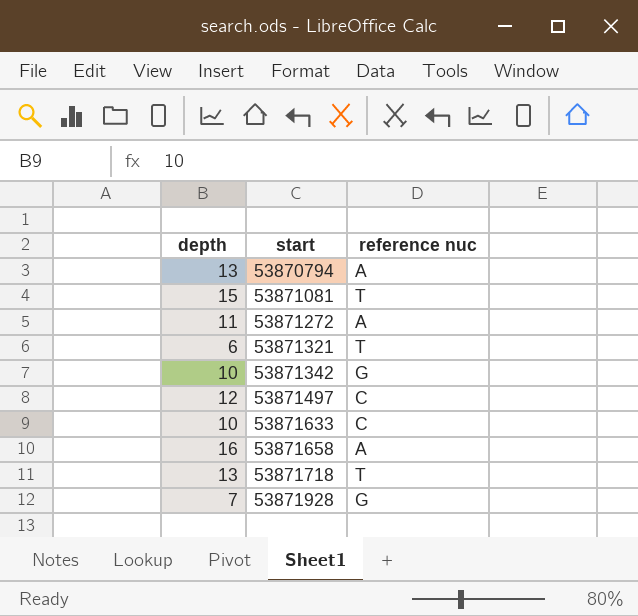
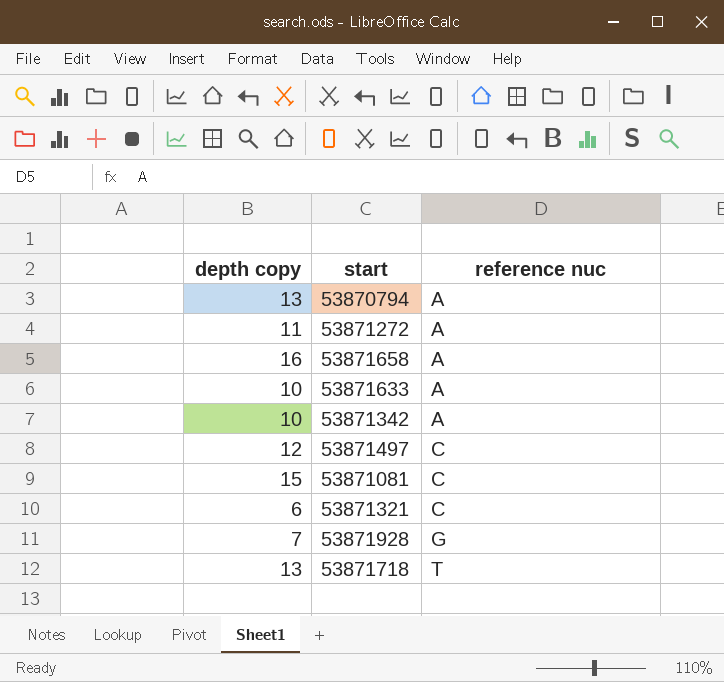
row order: start ascending -> reference nuc ascending
column name: depth -> depth copy
53871633 | reference nuc: C -> A
53871342 | reference nuc: G -> A
53871081 | reference nuc: T -> C
53871321 | reference nuc: T -> C

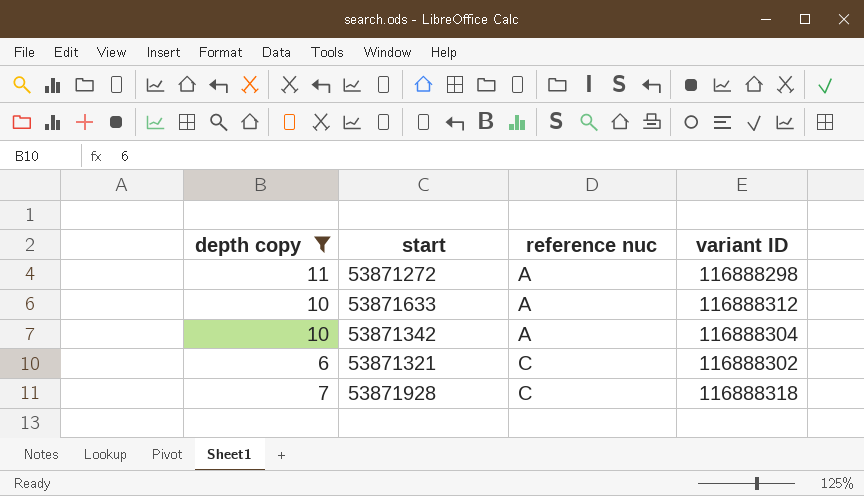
filter: none -> depth copy <= 11
column variant ID | position: none -> 4
53871928 | reference nuc: G -> C

